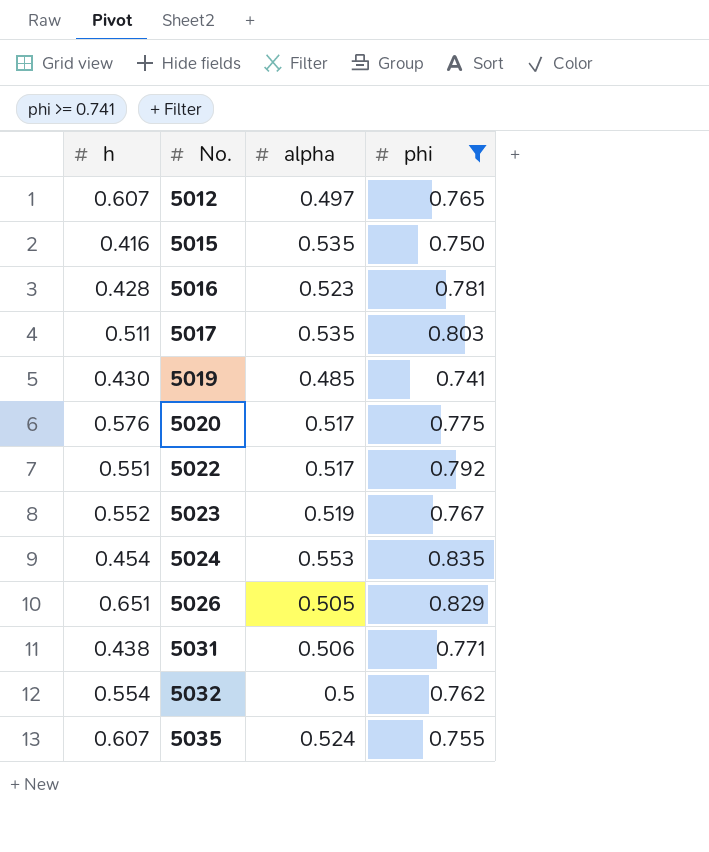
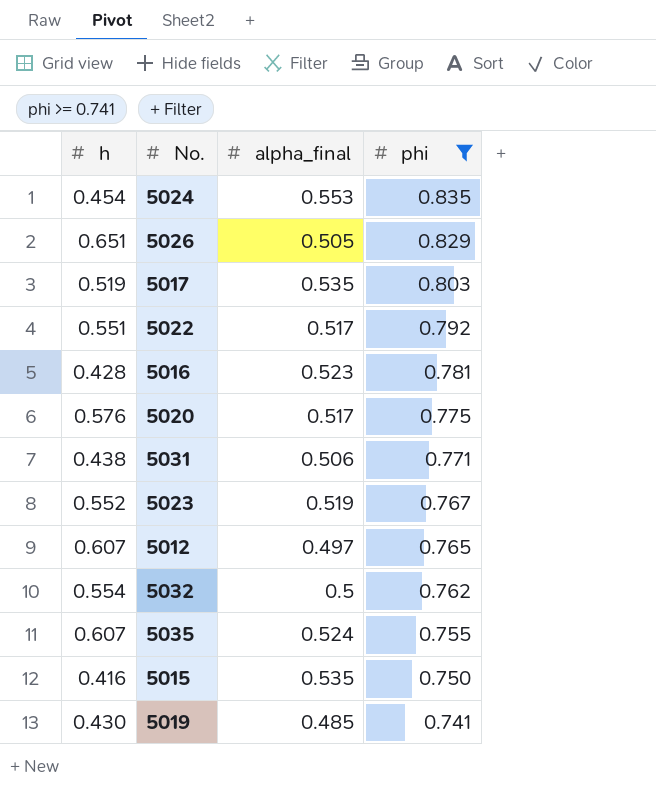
row order: No. ascending -> phi descending
column name: alpha -> alpha_final
5017 | h: 0.511 -> 0.519

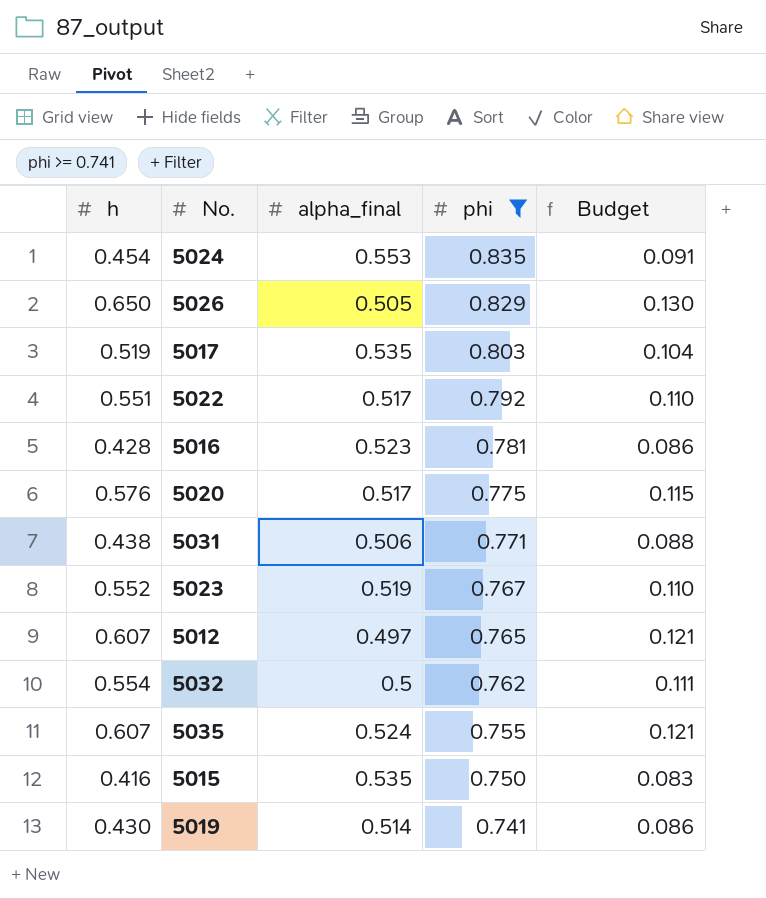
column Budget | formula: none -> [h] * 0.2
5026 | h: 0.651 -> 0.650
5019 | alpha_final: 0.485 -> 0.514

